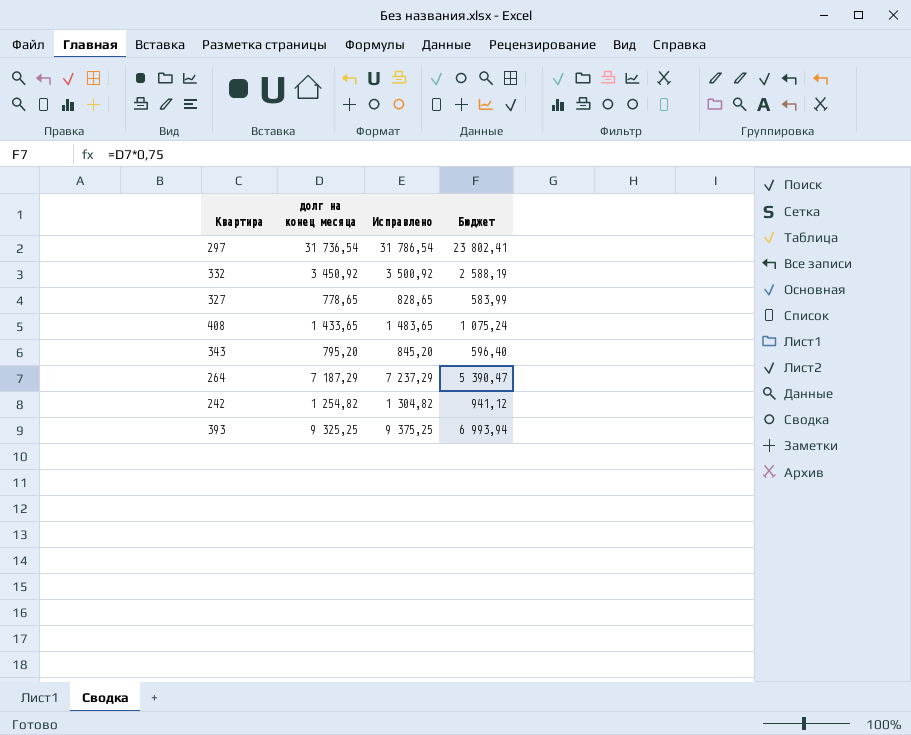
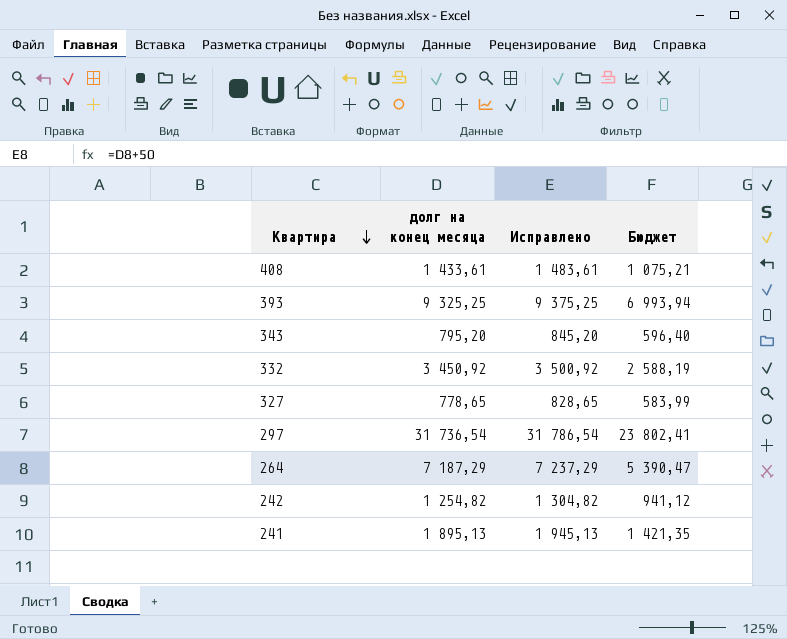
row order: none -> Квартира descending
408 | долг на конец месяца: 1 433,65 -> 1 433,61
408 | Исправлено: 1 483,65 -> 1 483,61
408 | Бюджет: 1 075,24 -> 1 075,21
row 241: none -> 1 895,13 | 1 945,13 | 1 421,35

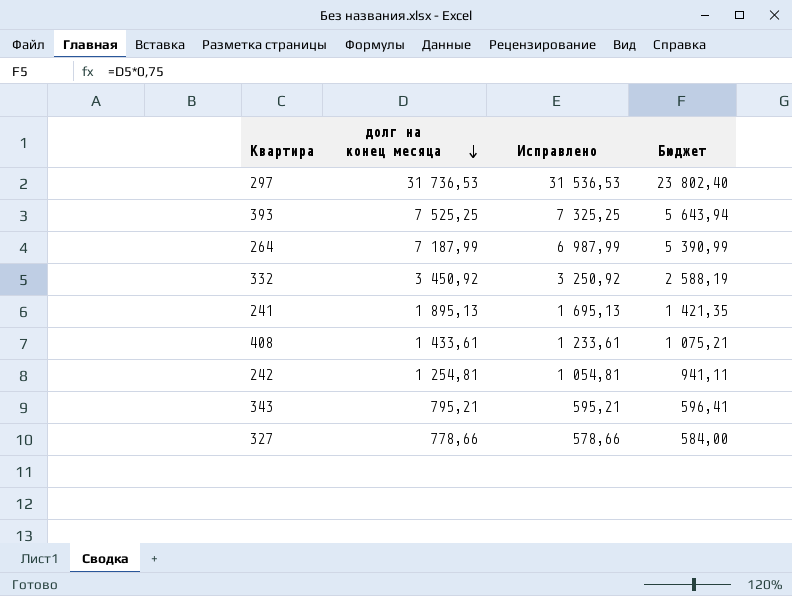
row order: Квартира descending -> долг на конец месяца descending
column Исправлено | formula: [долг на конец месяца] + 50 -> [долг на конец месяца] - 200
297 | долг на конец месяца: 31 736,54 -> 31 736,53
297 | Бюджет: 23 802,41 -> 23 802,40
393 | долг на конец месяца: 9 325,25 -> 7 525,25
393 | Бюджет: 6 993,94 -> 5 643,94
264 | долг на конец месяца: 7 187,29 -> 7 187,99
264 | Бюджет: 5 390,47 -> 5 390,99
242 | долг на конец месяца: 1 254,82 -> 1 254,81
242 | Бюджет: 941,12 -> 941,11
343 | долг на конец месяца: 795,20 -> 795,21
343 | Бюджет: 596,40 -> 596,41
327 | долг на конец месяца: 778,65 -> 778,66
327 | Бюджет: 583,99 -> 584,00

